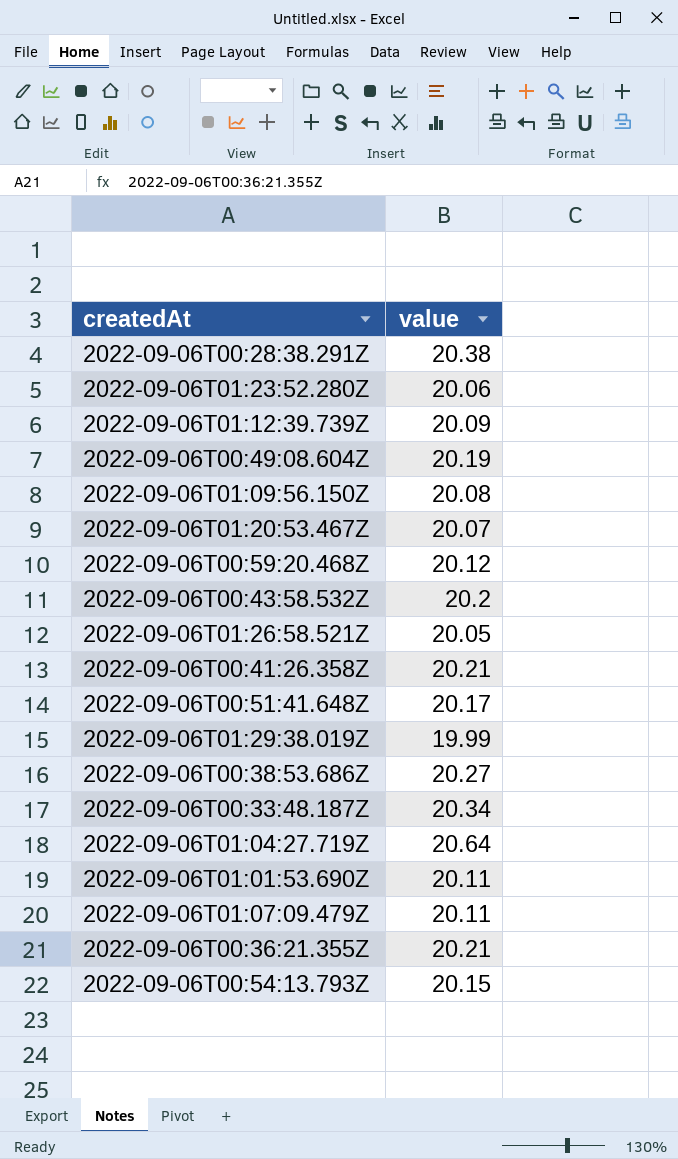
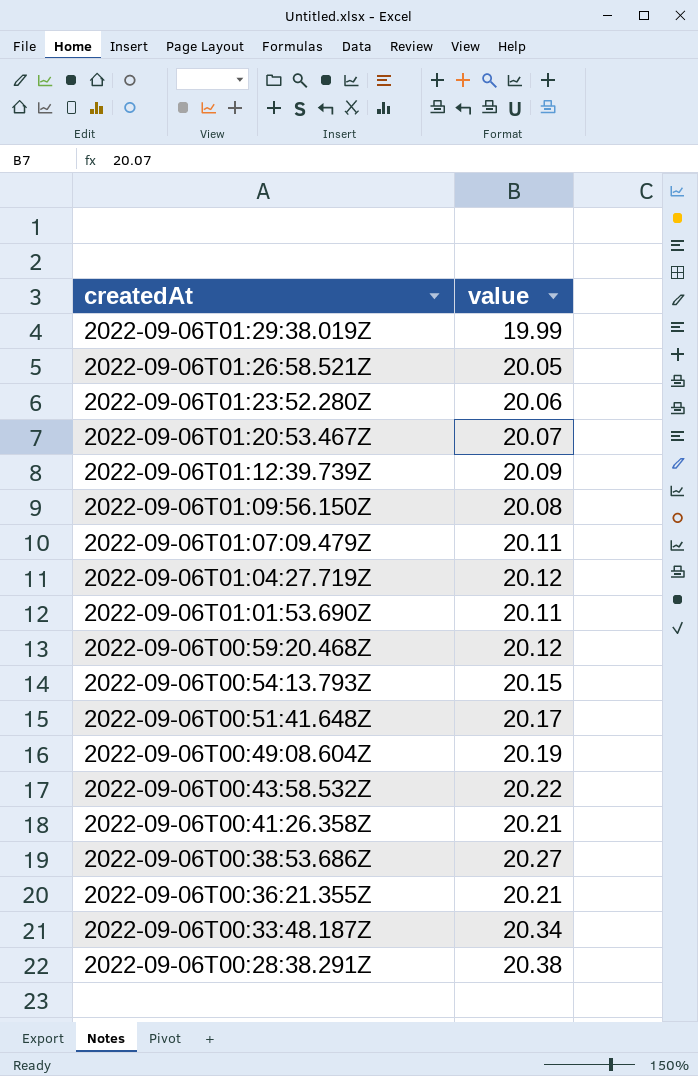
row order: none -> createdAt descending
2022-09-06T01:04:27.719Z | value: 20.64 -> 20.12
2022-09-06T00:43:58.532Z | value: 20.2 -> 20.22

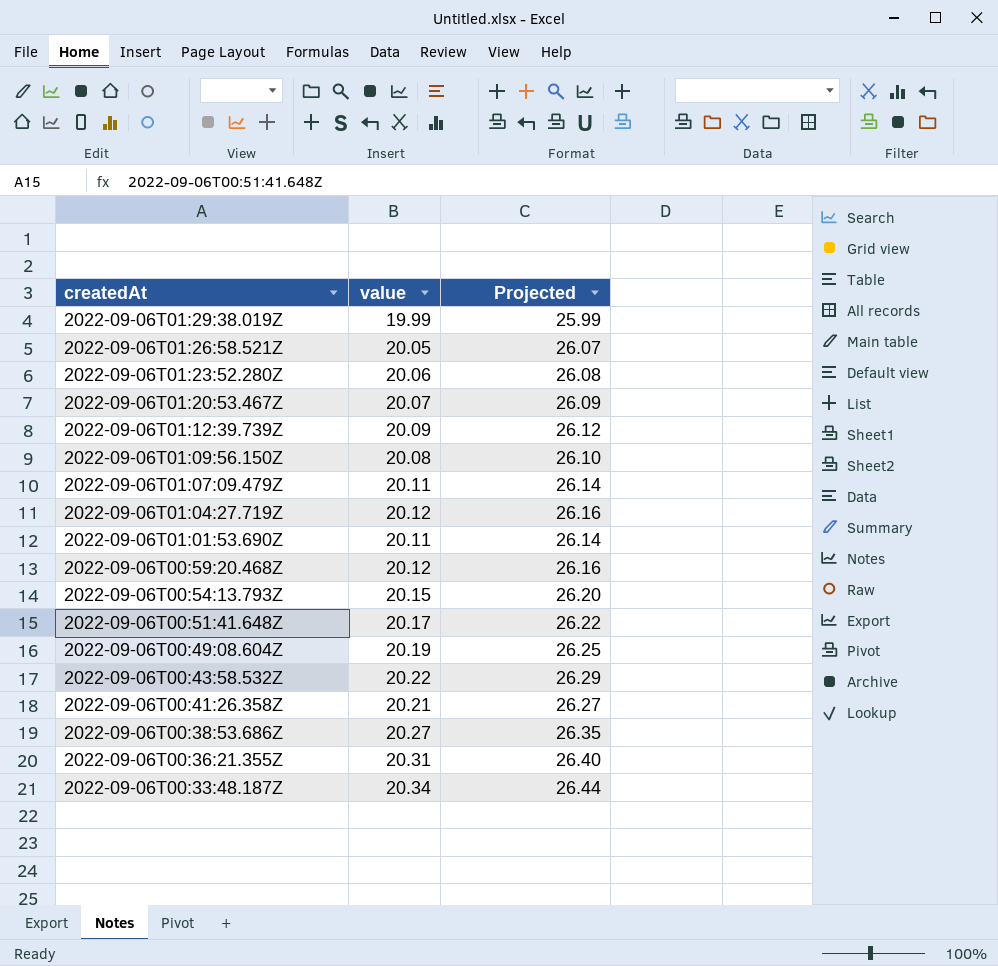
column Projected | formula: none -> [value] * 1.3
row 2022-09-06T00:28:38.291Z: 20.38 -> none
2022-09-06T00:36:21.355Z | value: 20.21 -> 20.31

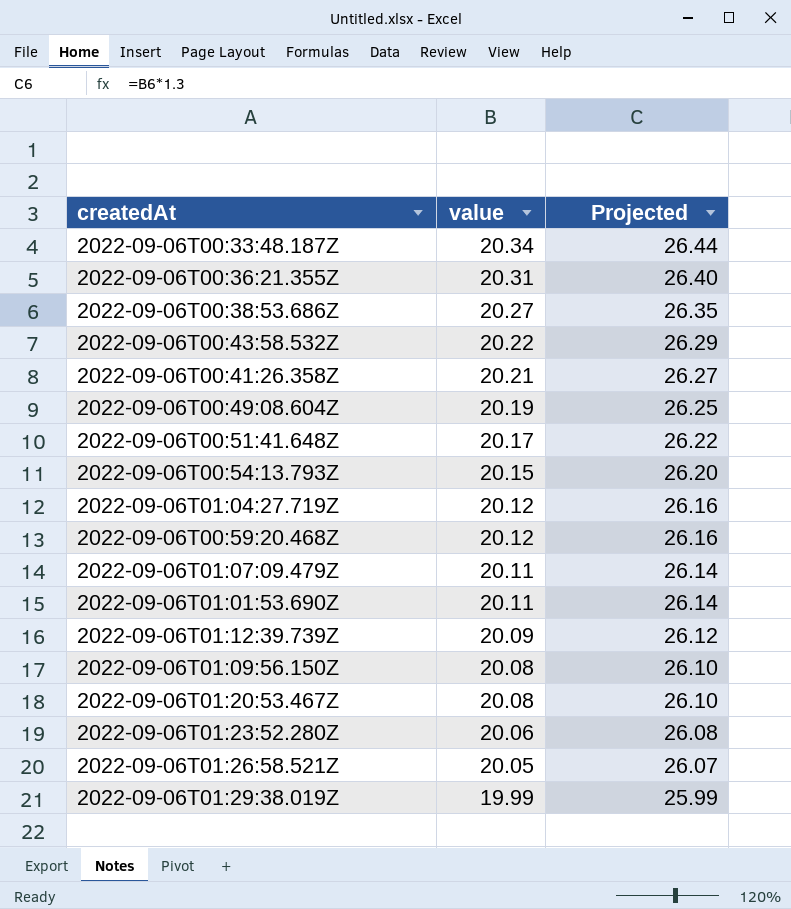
row order: createdAt descending -> value descending
2022-09-06T01:20:53.467Z | value: 20.07 -> 20.08
2022-09-06T01:20:53.467Z | Projected: 26.09 -> 26.10

